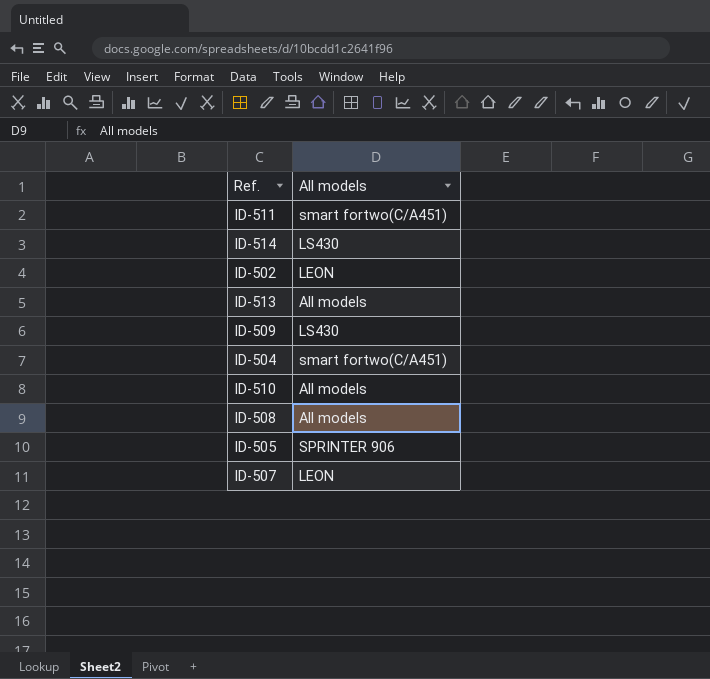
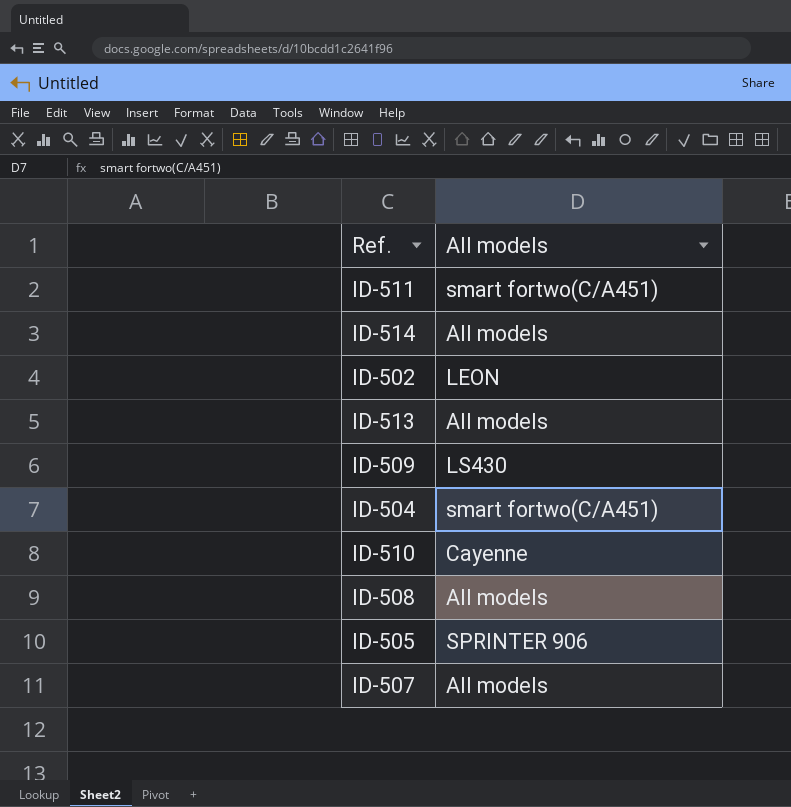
ID-514 | All models: LS430 -> All models
ID-510 | All models: All models -> Cayenne
ID-507 | All models: LEON -> All models

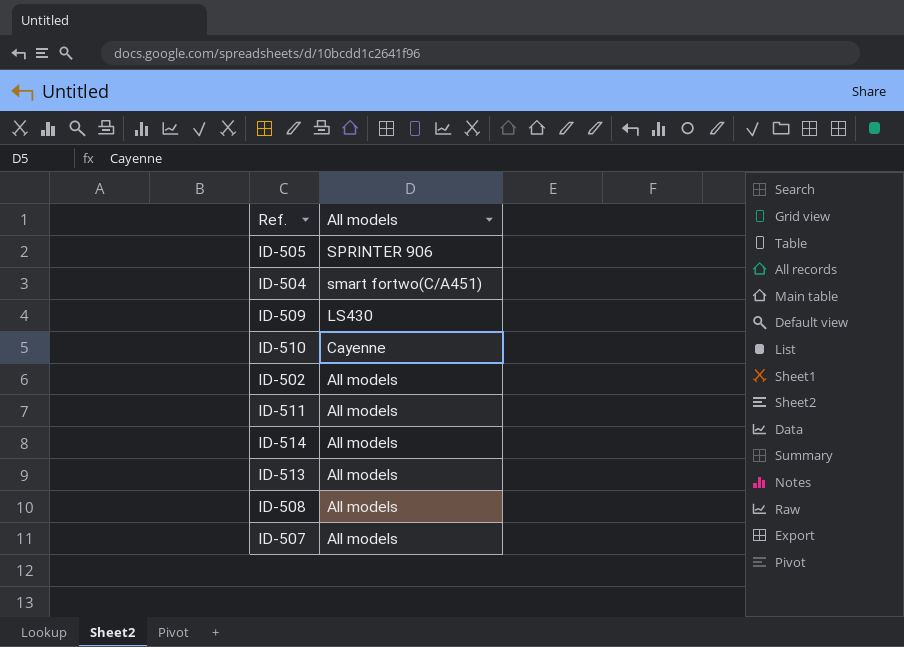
row order: none -> All models descending
ID-502 | All models: LEON -> All models
ID-511 | All models: smart fortwo(C/A451) -> All models

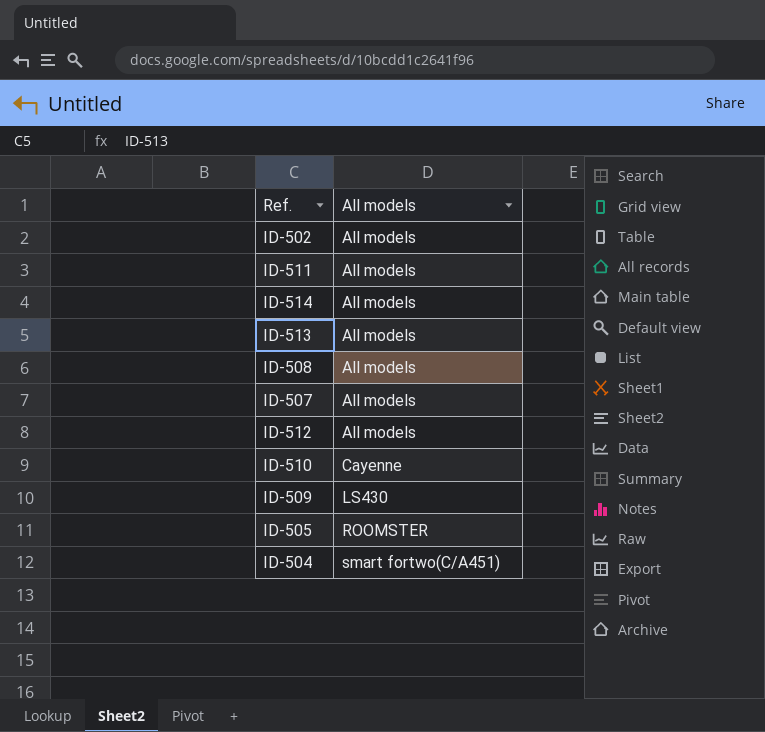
row order: All models descending -> All models ascending
row ID-512: none -> All models
ID-505 | All models: SPRINTER 906 -> ROOMSTER

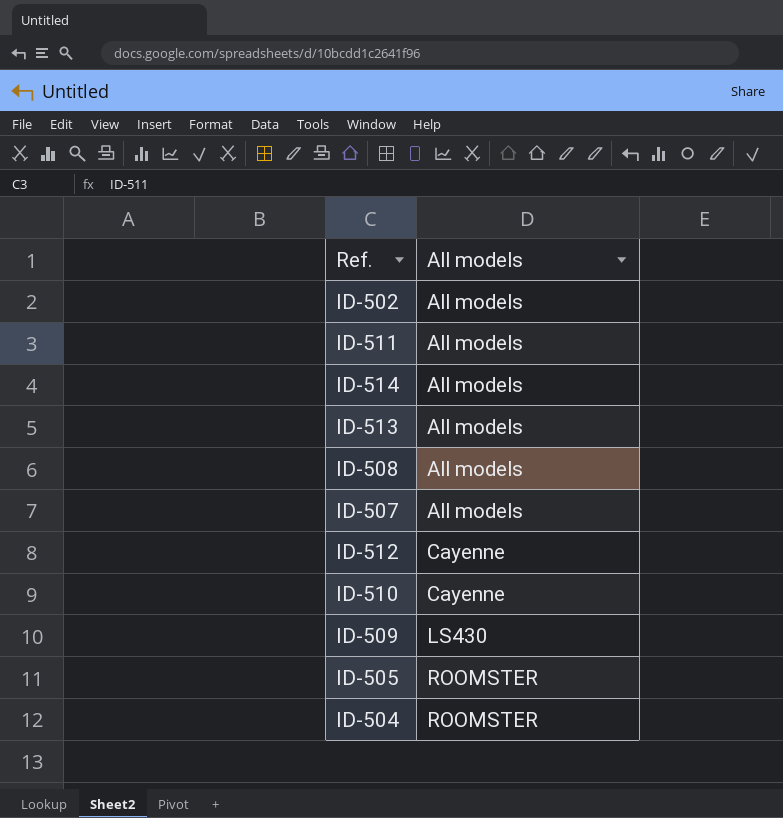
ID-512 | All models: All models -> Cayenne
ID-504 | All models: smart fortwo(C/A451) -> ROOMSTER

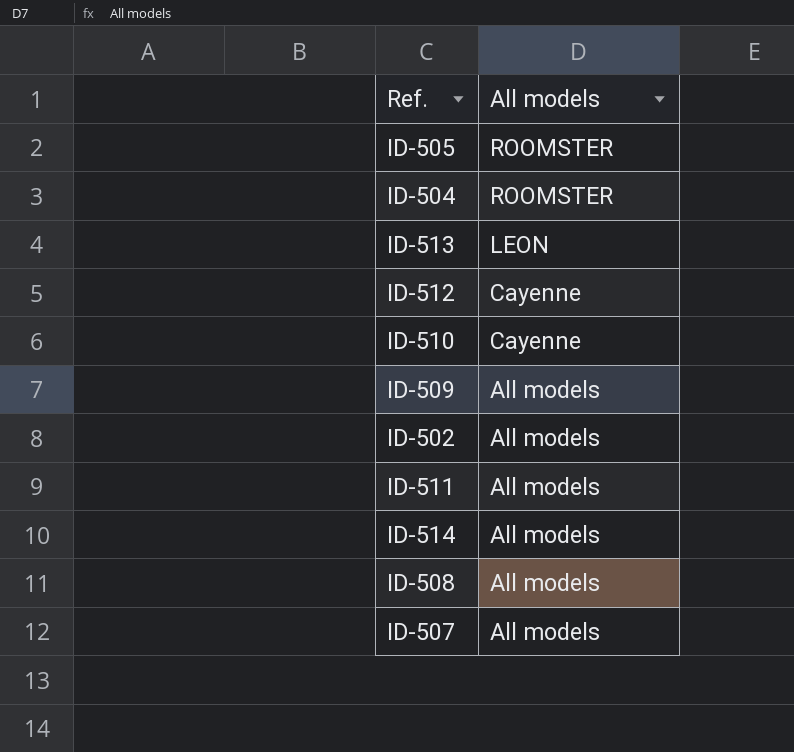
row order: All models ascending -> All models descending
ID-513 | All models: All models -> LEON
ID-509 | All models: LS430 -> All models

